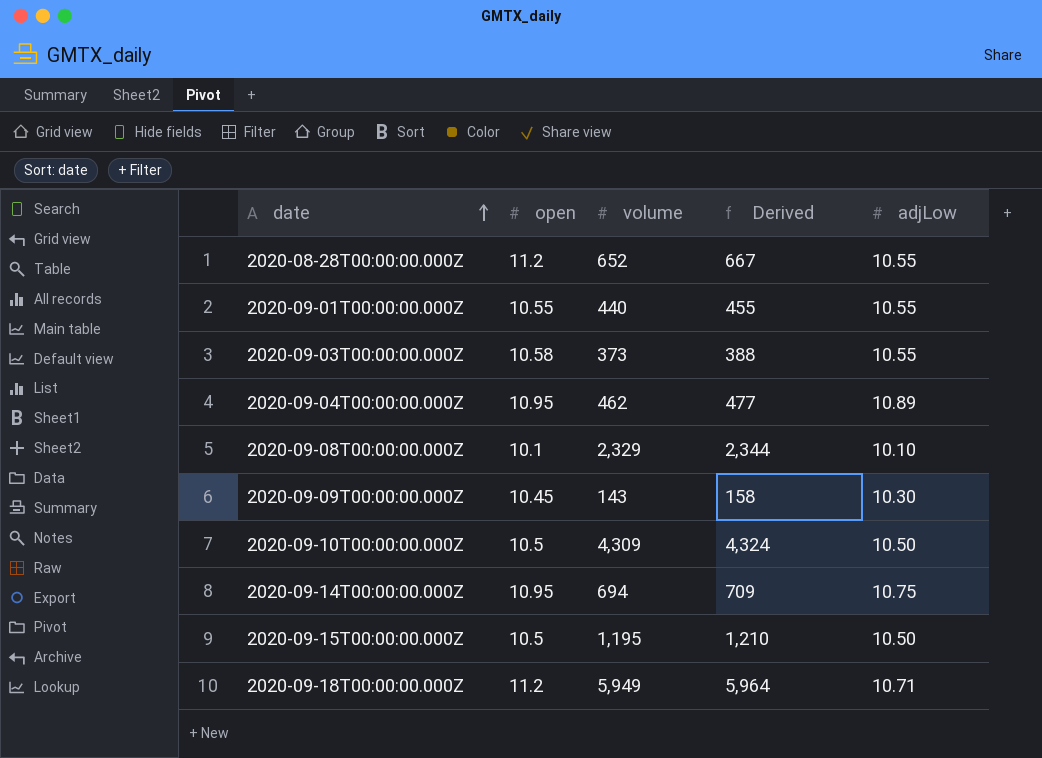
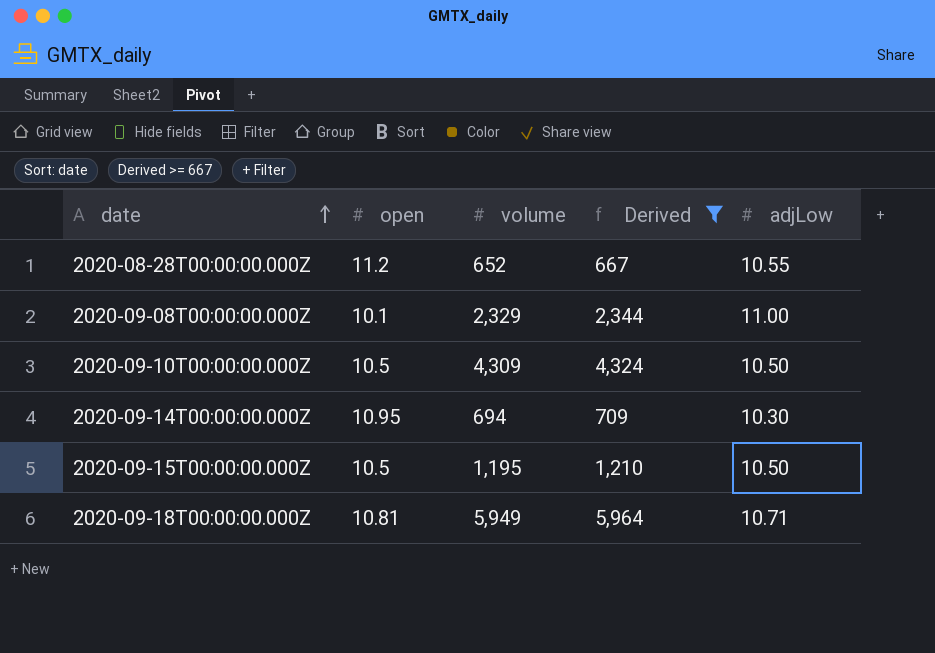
filter: none -> Derived >= 667
2020-09-08T00:00:00.000Z | adjLow: 10.10 -> 11.00
2020-09-14T00:00:00.000Z | adjLow: 10.75 -> 10.30
2020-09-18T00:00:00.000Z | open: 11.2 -> 10.81

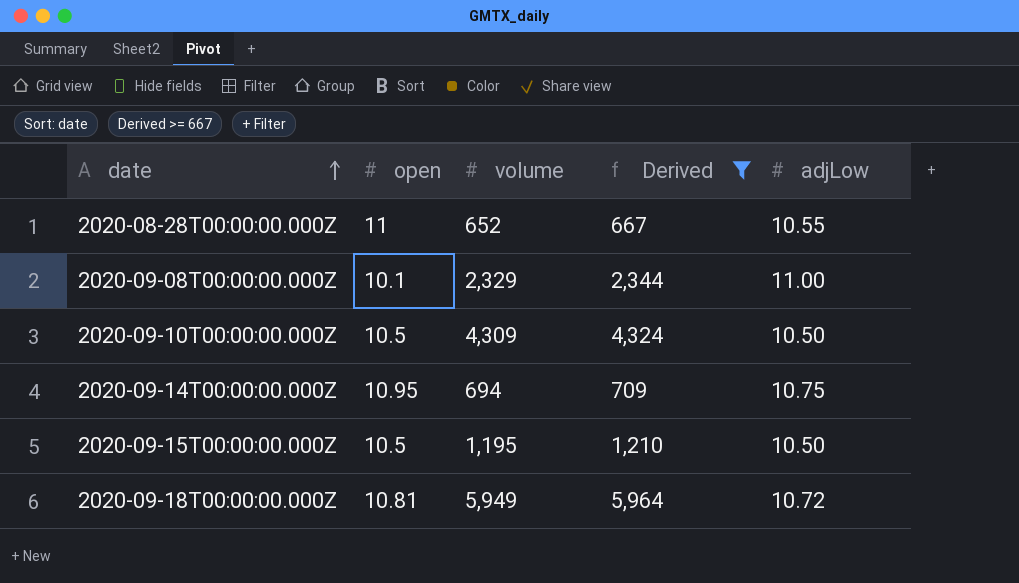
2020-08-28T00:00:00.000Z | open: 11.2 -> 11
2020-09-14T00:00:00.000Z | adjLow: 10.30 -> 10.75
2020-09-18T00:00:00.000Z | adjLow: 10.71 -> 10.72

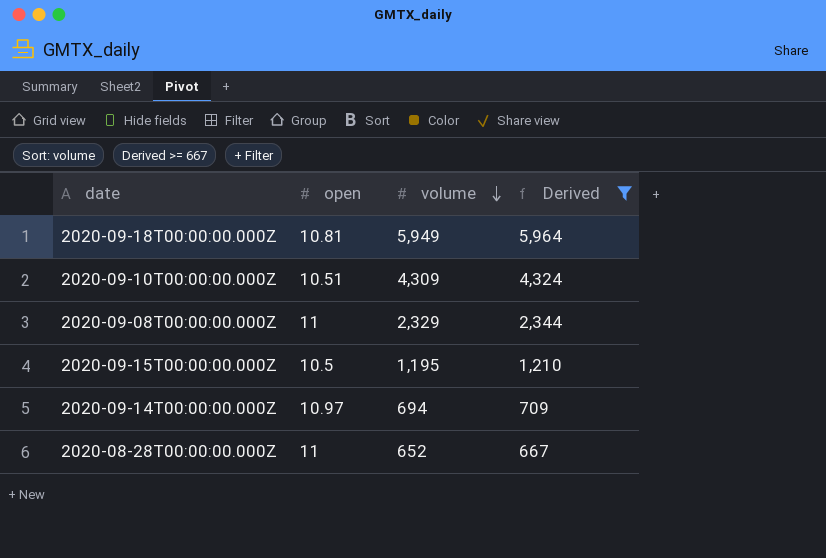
row order: date ascending -> volume descending
column adjLow | position: 5 -> none
2020-09-10T00:00:00.000Z | open: 10.5 -> 10.51
2020-09-08T00:00:00.000Z | open: 10.1 -> 11
2020-09-14T00:00:00.000Z | open: 10.95 -> 10.97

